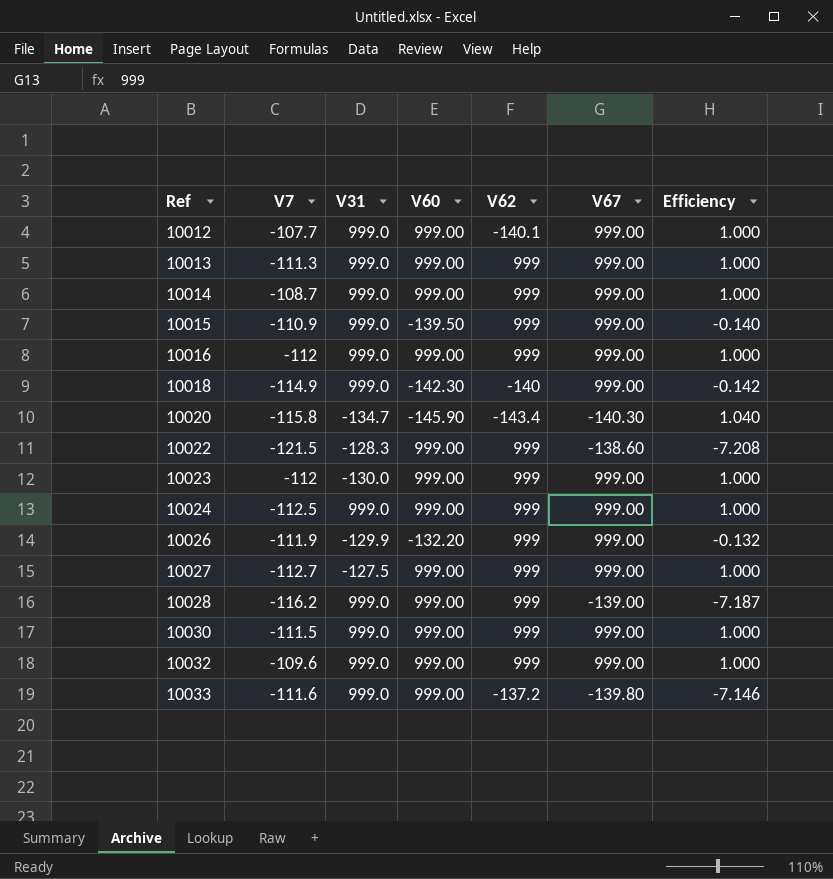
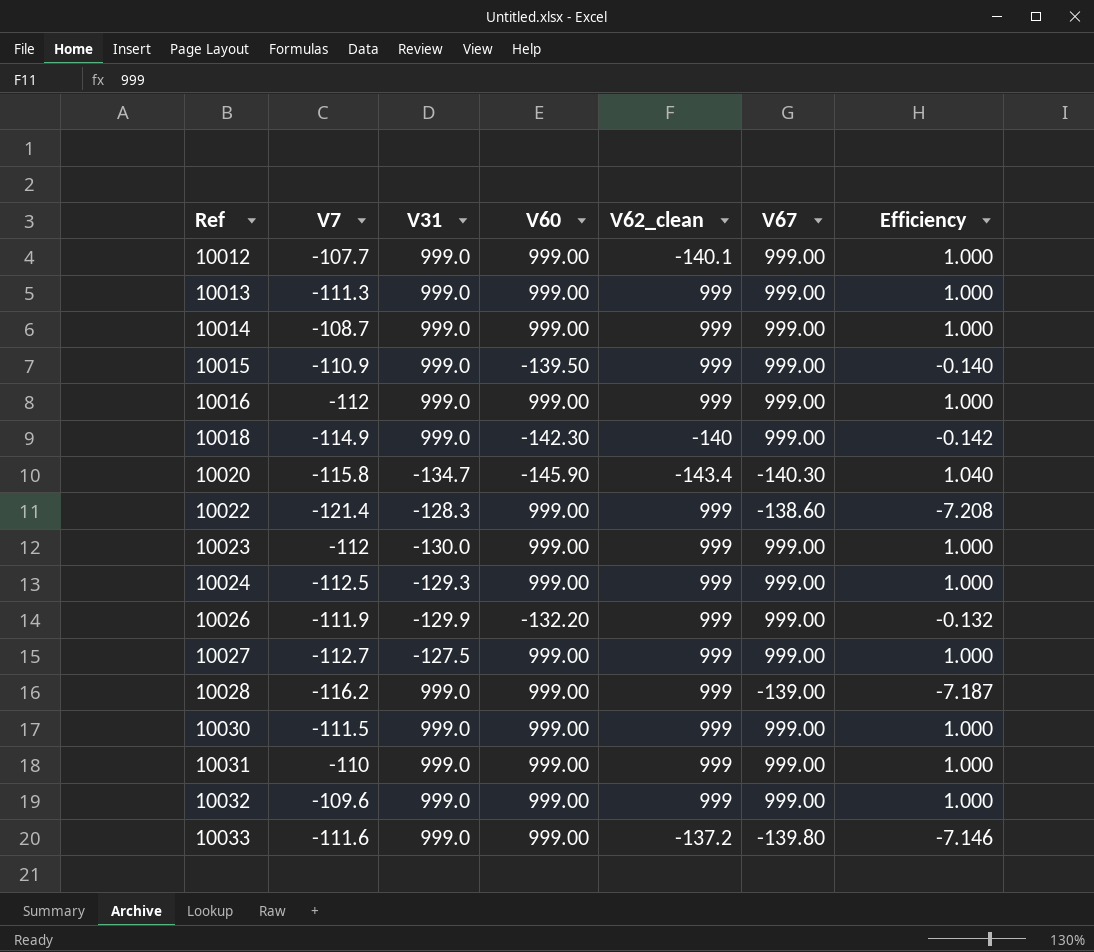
column name: V62 -> V62_clean
10022 | V7: -121.5 -> -121.4
10024 | V31: 999.0 -> -129.3
row 10031: none -> -110 | 999.0 | 999.00 | 999 | 999.00 | 1.000

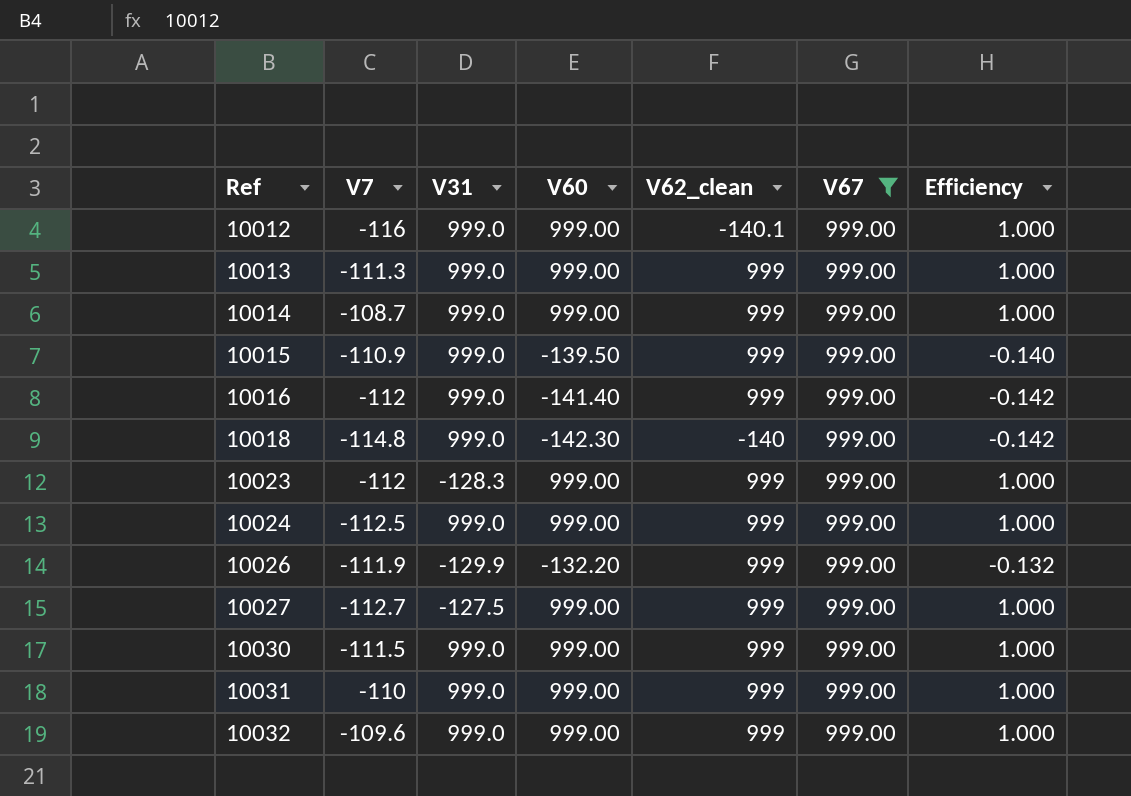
filter: none -> V67 = 999.00
10012 | V7: -107.7 -> -116
10016 | V60: 999.00 -> -141.40
10016 | Efficiency: 1.000 -> -0.142
10018 | V7: -114.9 -> -114.8
10023 | V31: -130.0 -> -128.3
10024 | V31: -129.3 -> 999.0

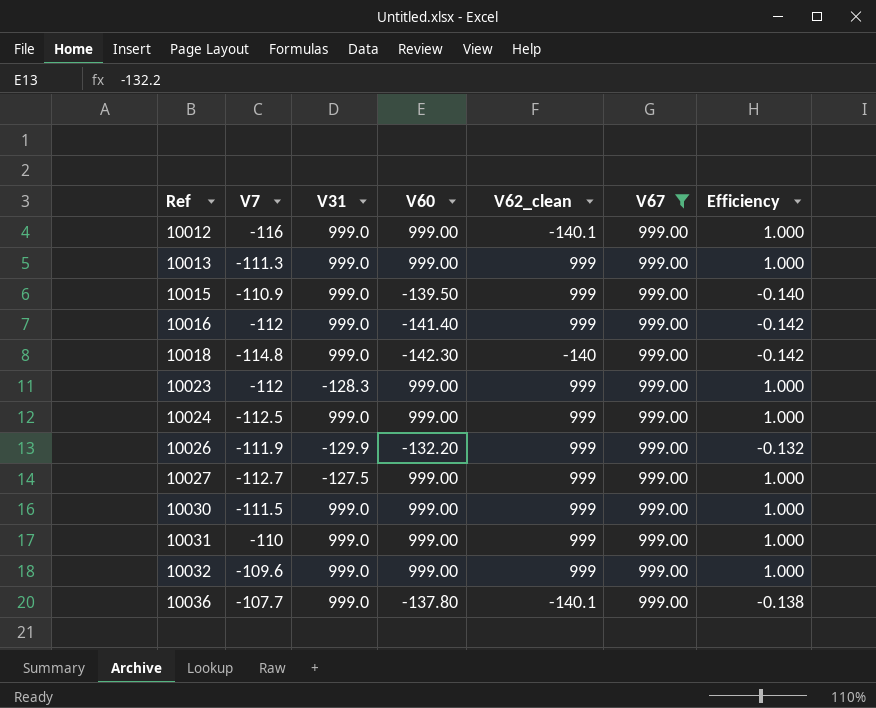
row 10014: -108.7 | 999.0 | 999.00 | 999 | 999.00 | 1.000 -> none
row 10036: none -> -107.7 | 999.0 | -137.80 | -140.1 | 999.00 | -0.138

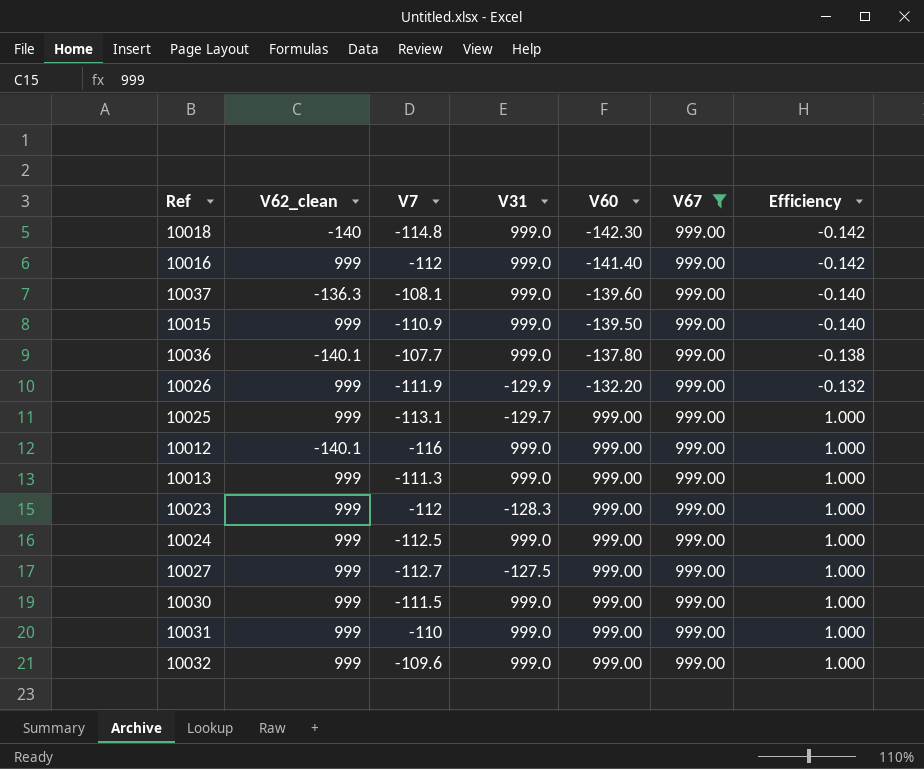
row order: Ref ascending -> V60 ascending
column V62_clean | position: 5 -> 2
row 10037: none -> -136.3 | -108.1 | 999.0 | -139.60 | 999.00 | -0.140
row 10025: none -> 999 | -113.1 | -129.7 | 999.00 | 999.00 | 1.000

